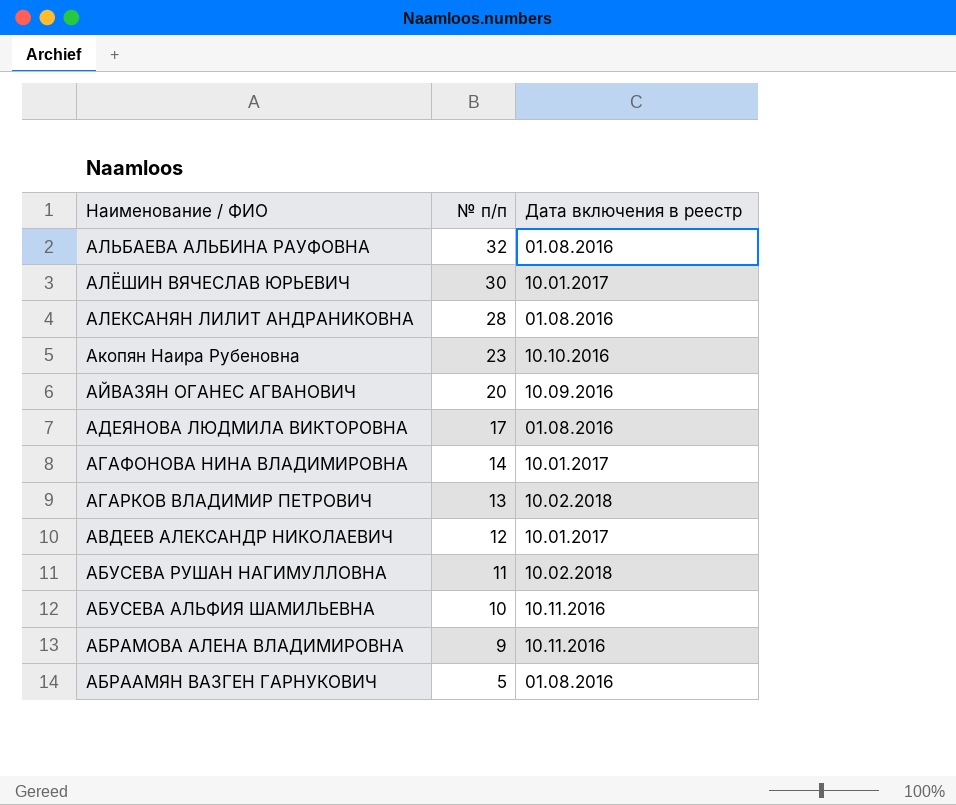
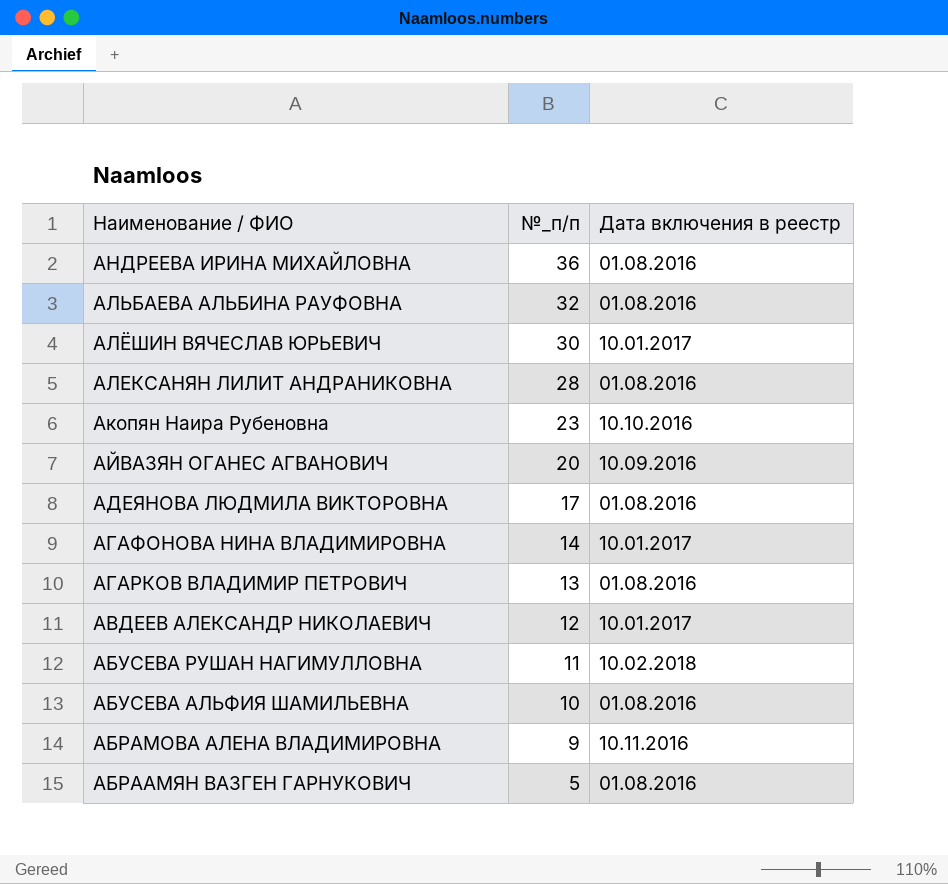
column name: № п/п -> №_п/п
row АНДРЕЕВА ИРИНА МИХАЙЛОВНА: none -> 36 | 01.08.2016
АГАРКОВ ВЛАДИМИР ПЕТРОВИЧ | Дата включения в реестр: 10.02.2018 -> 01.08.2016
АБУСЕВА АЛЬФИЯ ШАМИЛЬЕВНА | Дата включения в реестр: 10.11.2016 -> 01.08.2016

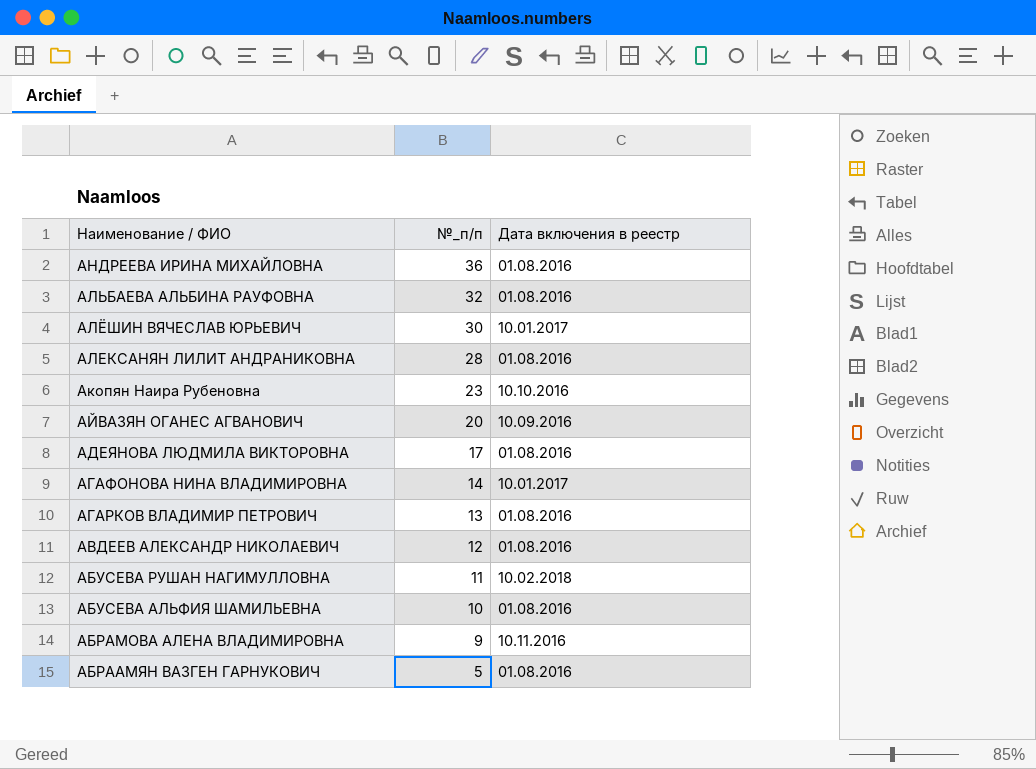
АВДЕЕВ АЛЕКСАНДР НИКОЛАЕВИЧ | Дата включения в реестр: 10.01.2017 -> 01.08.2016

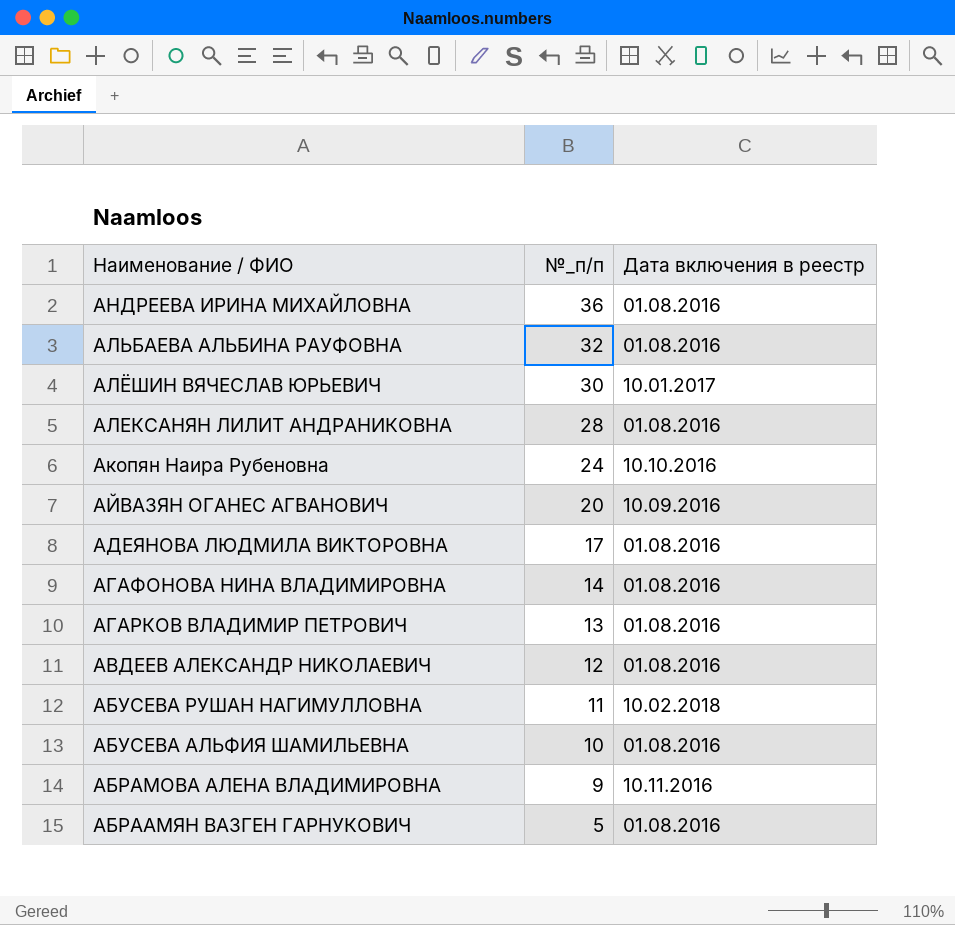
Акопян Наира Рубеновна | №_п/п: 23 -> 24
АГАФОНОВА НИНА ВЛАДИМИРОВНА | Дата включения в реестр: 10.01.2017 -> 01.08.2016

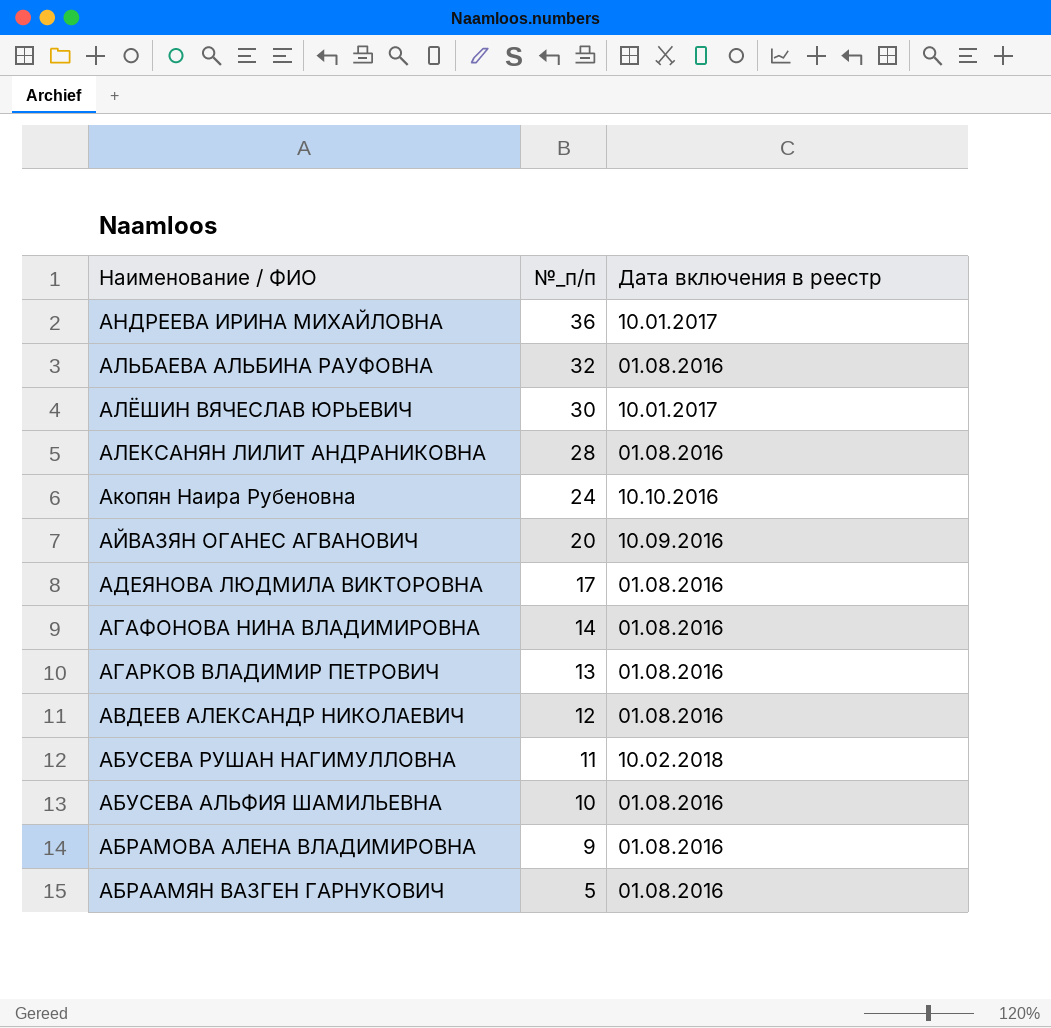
АНДРЕЕВА ИРИНА МИХАЙЛОВНА | Дата включения в реестр: 01.08.2016 -> 10.01.2017
АБРАМОВА АЛЕНА ВЛАДИМИРОВНА | Дата включения в реестр: 10.11.2016 -> 01.08.2016

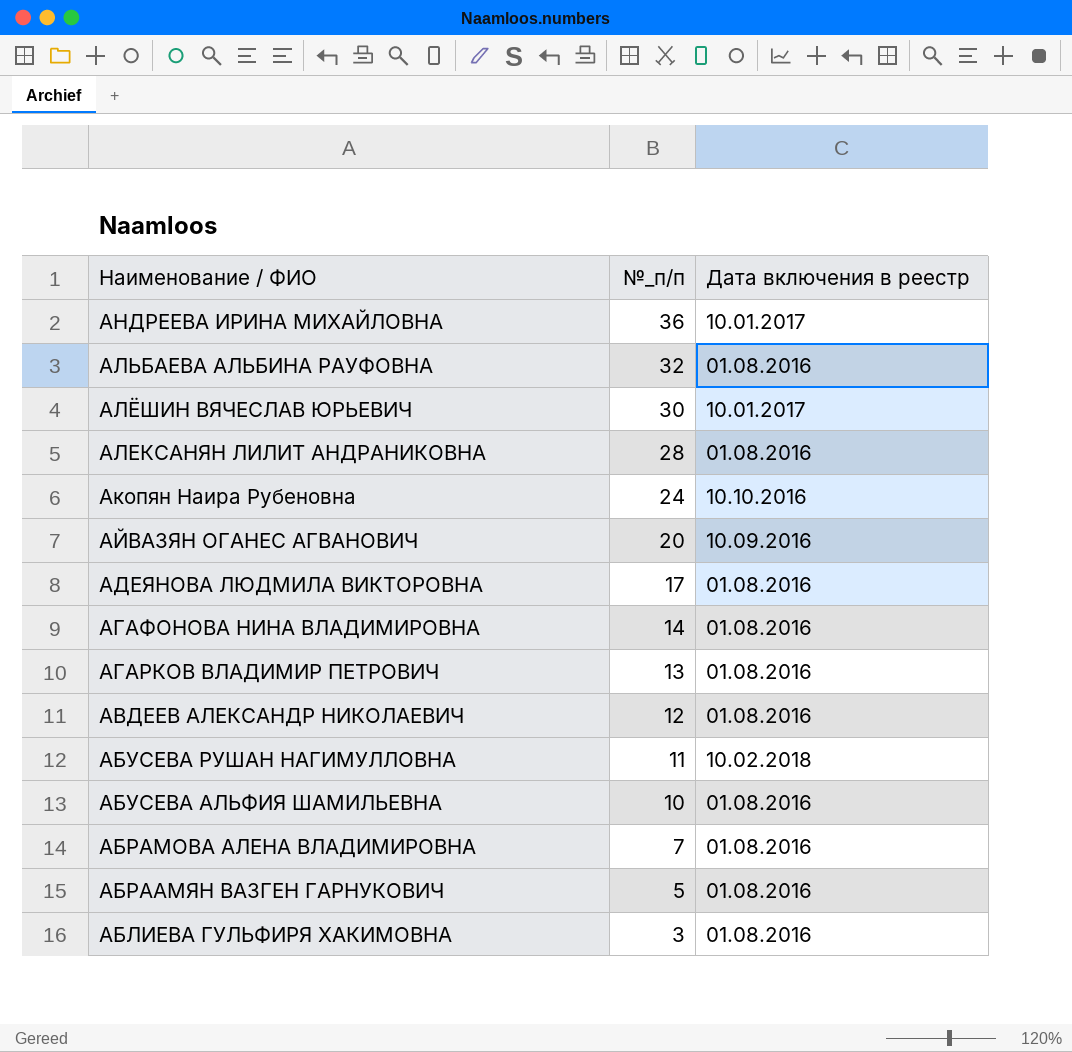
АБРАМОВА АЛЕНА ВЛАДИМИРОВНА | №_п/п: 9 -> 7
row АБЛИЕВА ГУЛЬФИРЯ ХАКИМОВНА: none -> 3 | 01.08.2016

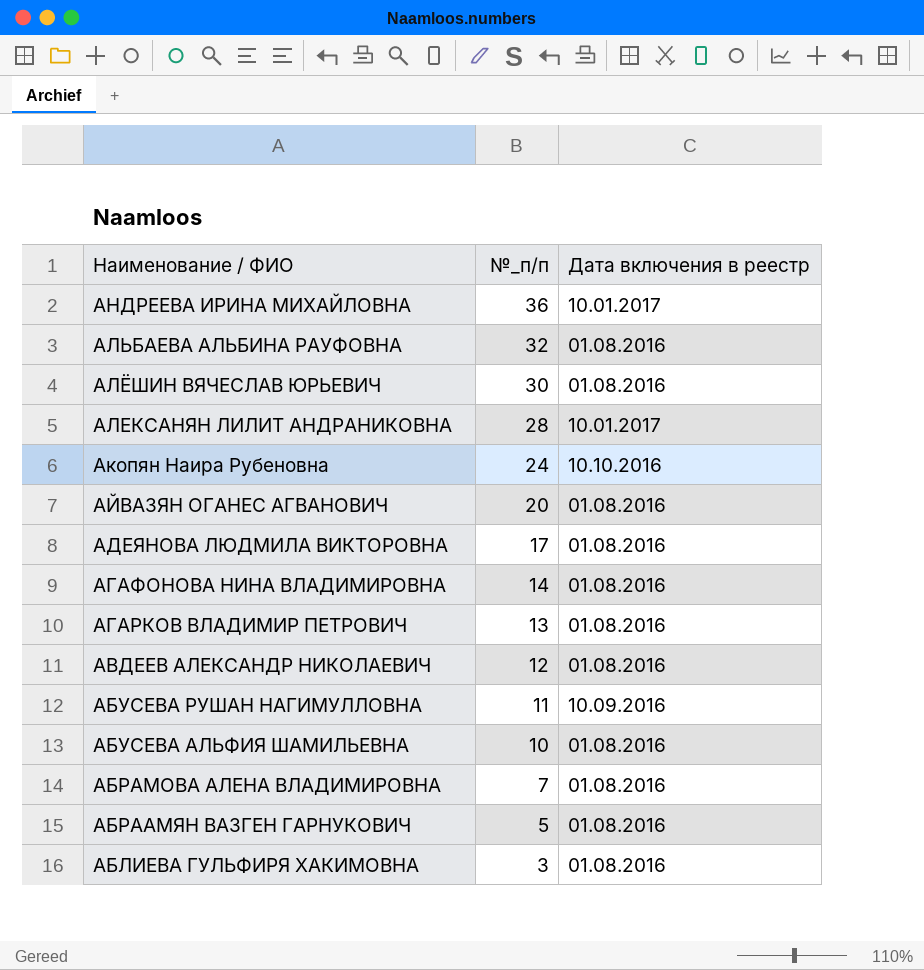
АЛЁШИН ВЯЧЕСЛАВ ЮРЬЕВИЧ | Дата включения в реестр: 10.01.2017 -> 01.08.2016
АЛЕКСАНЯН ЛИЛИТ АНДРАНИКОВНА | Дата включения в реестр: 01.08.2016 -> 10.01.2017
АЙВАЗЯН ОГАНЕС АГВАНОВИЧ | Дата включения в реестр: 10.09.2016 -> 01.08.2016
АБУСЕВА РУШАН НАГИМУЛЛОВНА | Дата включения в реестр: 10.02.2018 -> 10.09.2016

